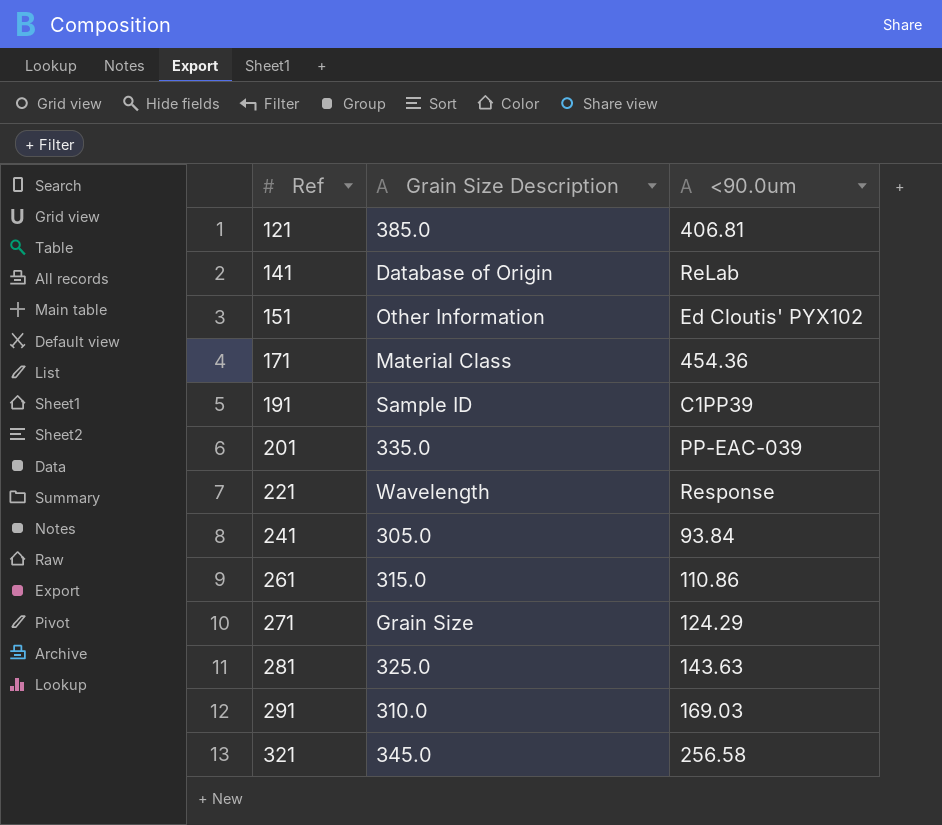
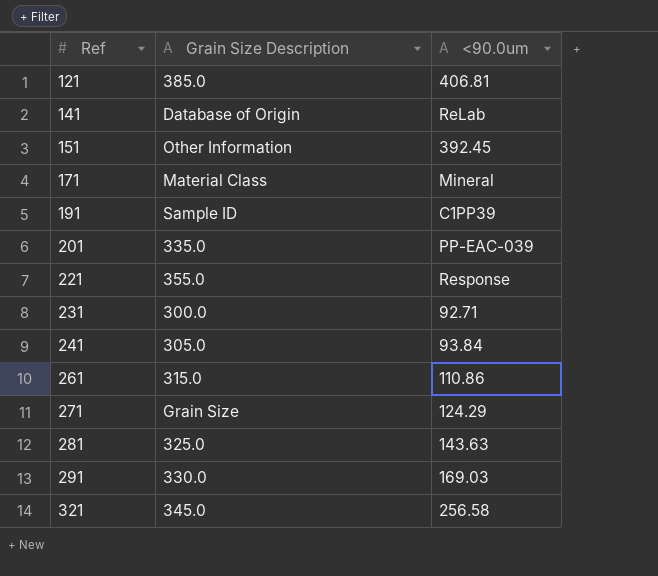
151 | <90.0um: Ed Cloutis' PYX102 -> 392.45
171 | <90.0um: 454.36 -> Mineral
221 | Grain Size Description: Wavelength -> 355.0
row 231: none -> 300.0 | 92.71
291 | Grain Size Description: 310.0 -> 330.0

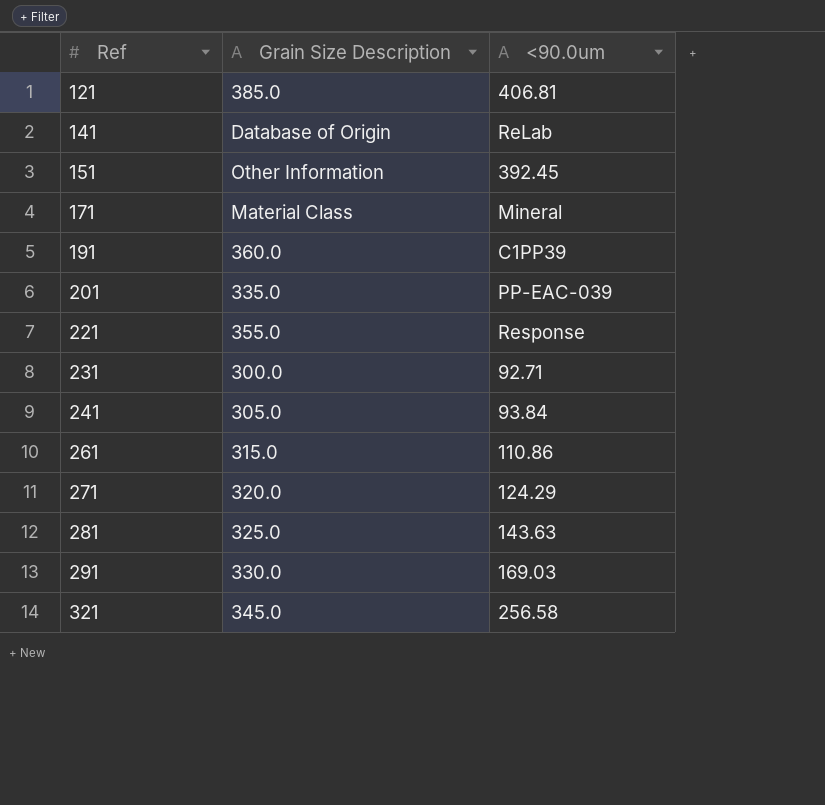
191 | Grain Size Description: Sample ID -> 360.0
271 | Grain Size Description: Grain Size -> 320.0

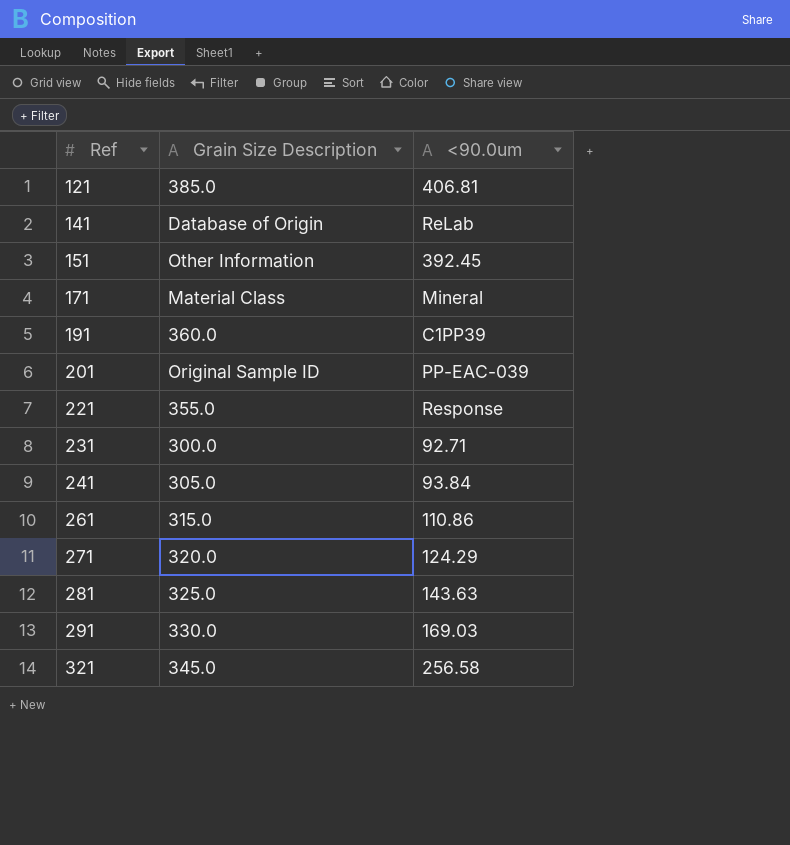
201 | Grain Size Description: 335.0 -> Original Sample ID

